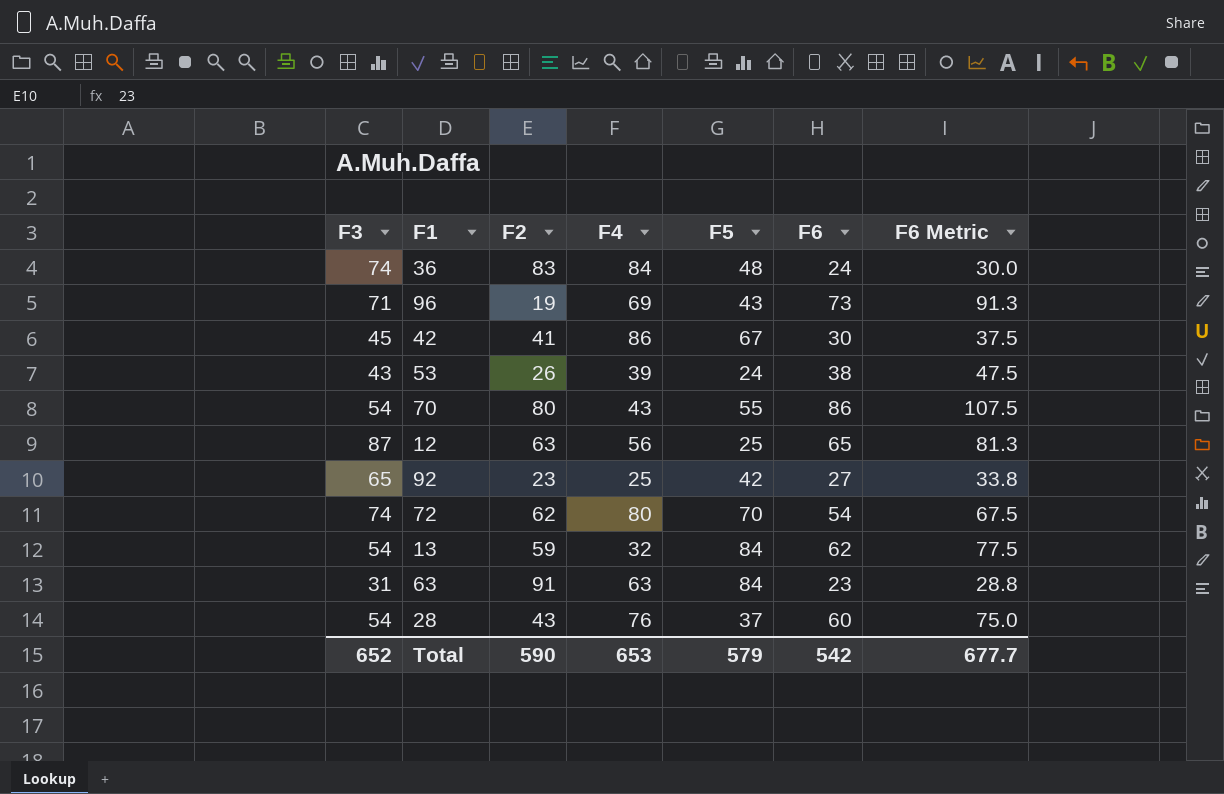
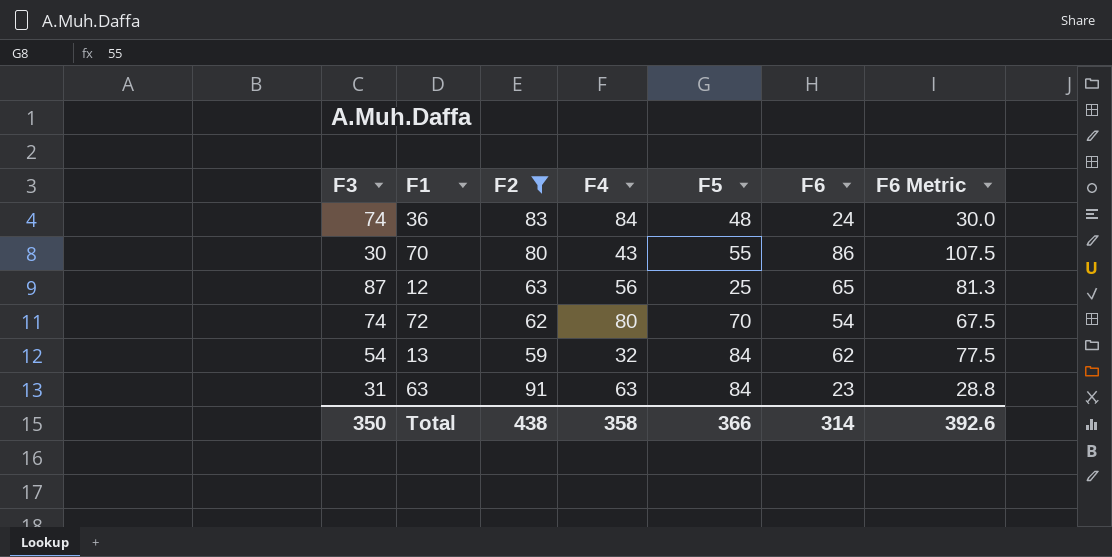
filter: none -> F2 >= 59
70 | F3: 54 -> 30
Total | F3: 652 -> 350
Total | F2: 590 -> 438
Total | F4: 653 -> 358
Total | F5: 579 -> 366
Total | F6: 542 -> 314
Total | F6 Metric: 677.7 -> 392.6

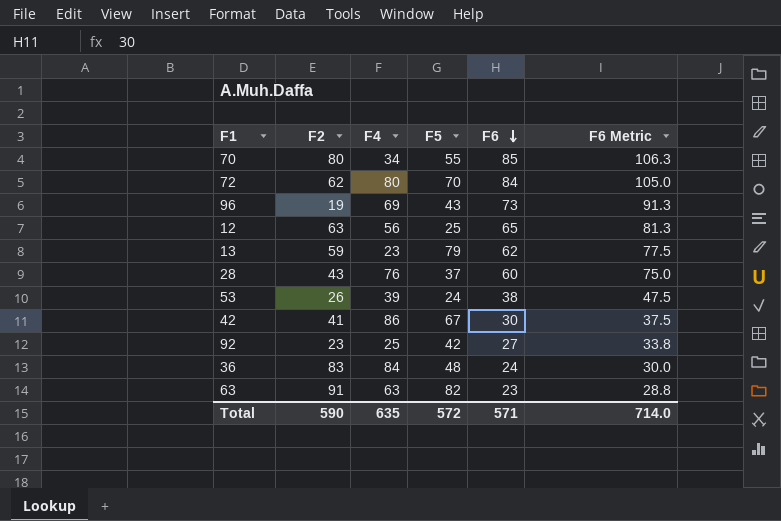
filter: F2 >= 59 -> none
row order: none -> F6 descending
column F3 | position: 1 -> none
70 | F4: 43 -> 34
70 | F6: 86 -> 85
70 | F6 Metric: 107.5 -> 106.3
72 | F6: 54 -> 84
72 | F6 Metric: 67.5 -> 105.0
13 | F4: 32 -> 23
13 | F5: 84 -> 79
63 | F5: 84 -> 82
Total | F2: 438 -> 590
Total | F4: 358 -> 635
Total | F5: 366 -> 572
Total | F6: 314 -> 571
Total | F6 Metric: 392.6 -> 714.0

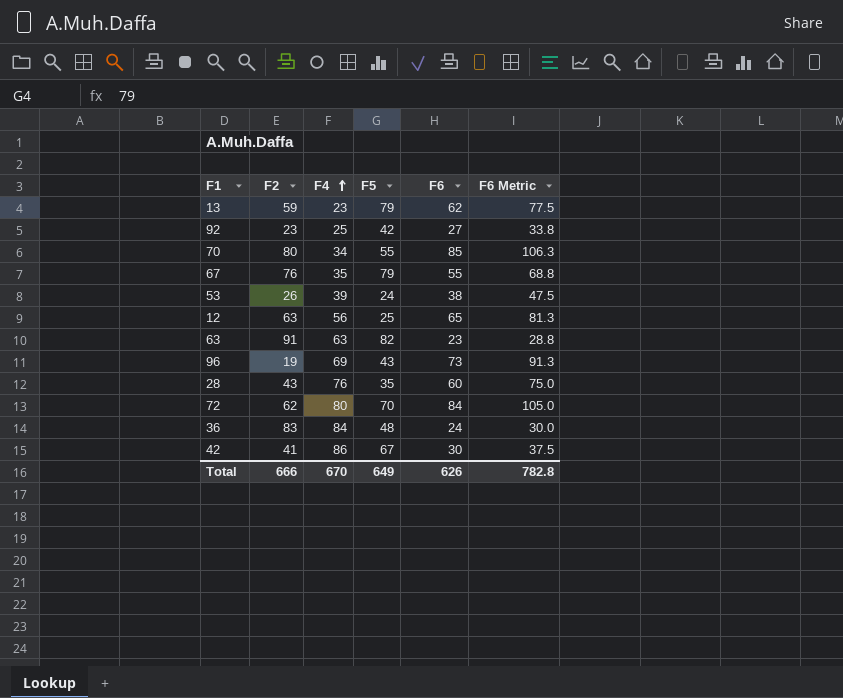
row order: F6 descending -> F4 ascending
row 67: none -> 76 | 35 | 79 | 55 | 68.8
28 | F5: 37 -> 35
Total | F2: 590 -> 666
Total | F4: 635 -> 670
Total | F5: 572 -> 649
Total | F6: 571 -> 626
Total | F6 Metric: 714.0 -> 782.8

